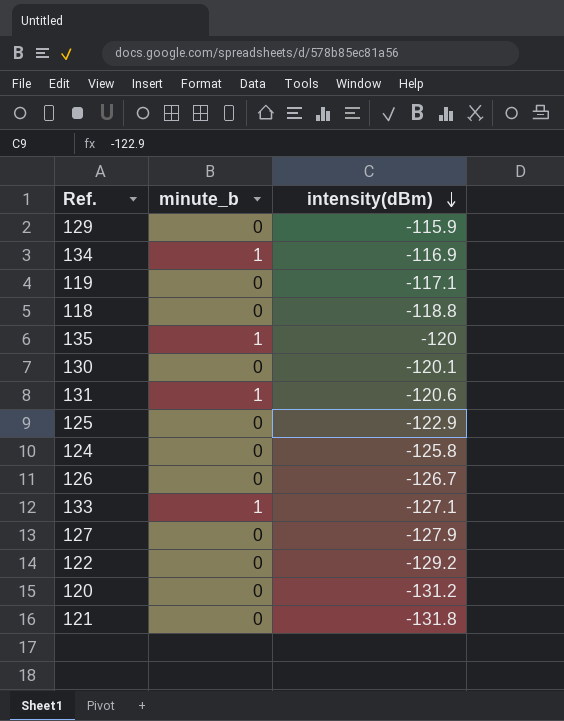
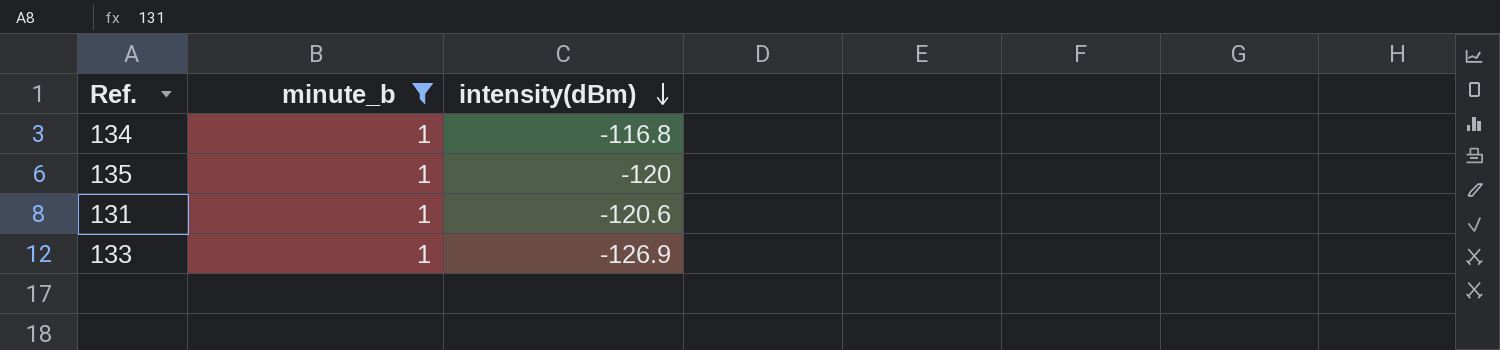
filter: none -> minute_b = 1
134 | intensity(dBm): -116.9 -> -116.8
133 | intensity(dBm): -127.1 -> -126.9

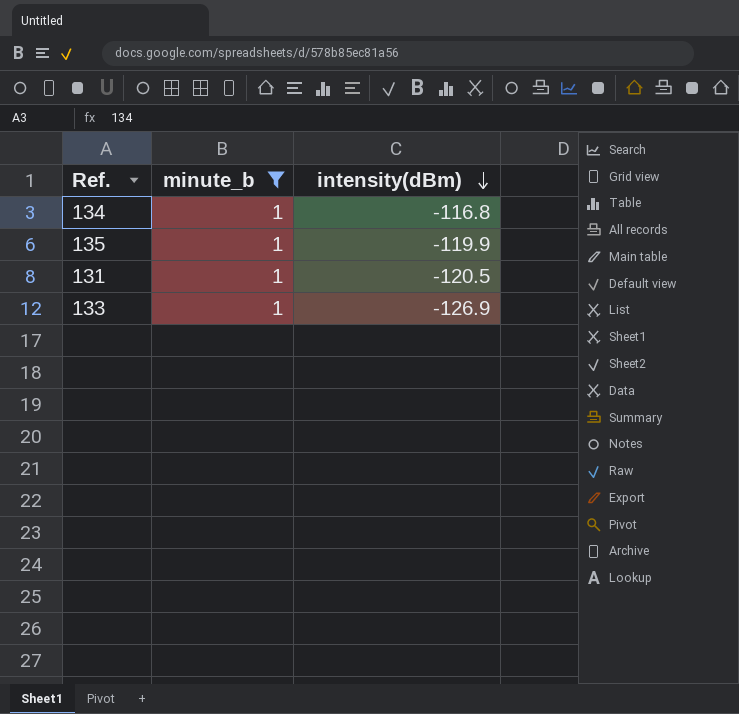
135 | intensity(dBm): -120 -> -119.9
131 | intensity(dBm): -120.6 -> -120.5

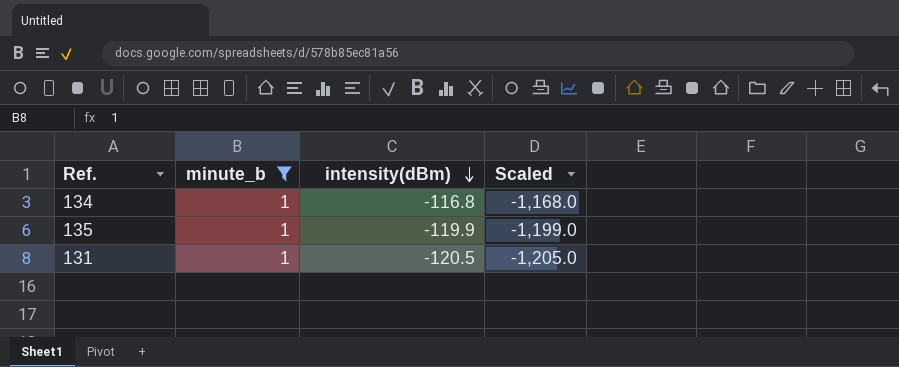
column Scaled | formula: none -> [intensity(dBm)] * 10
row 133: 1 | -126.9 -> none

